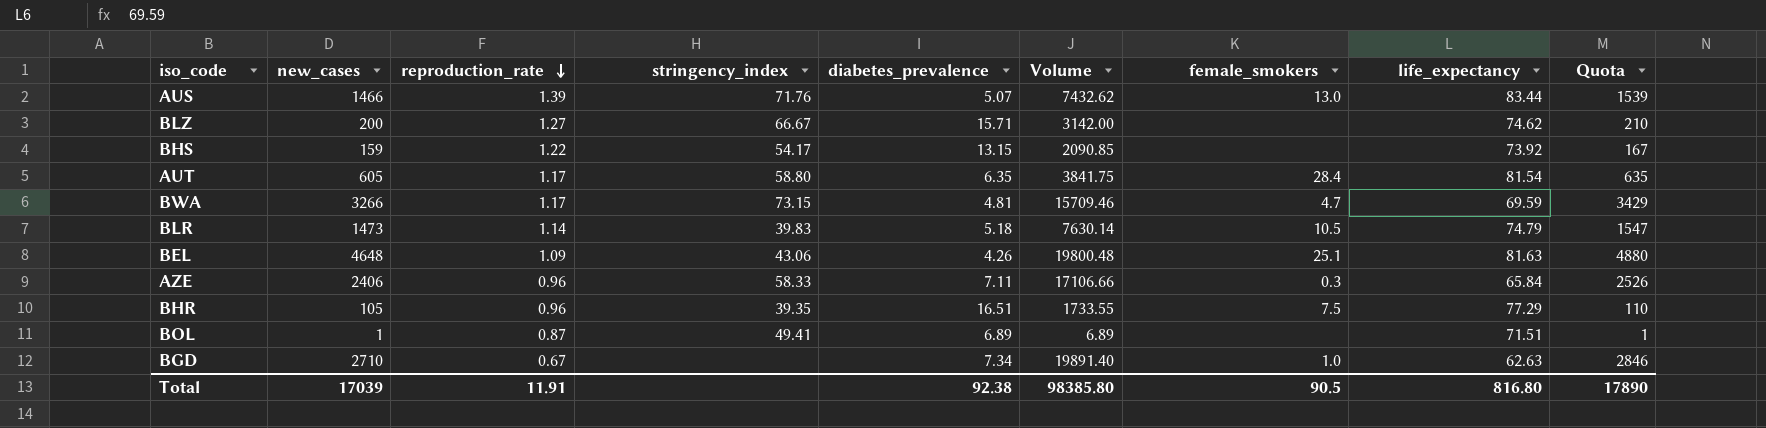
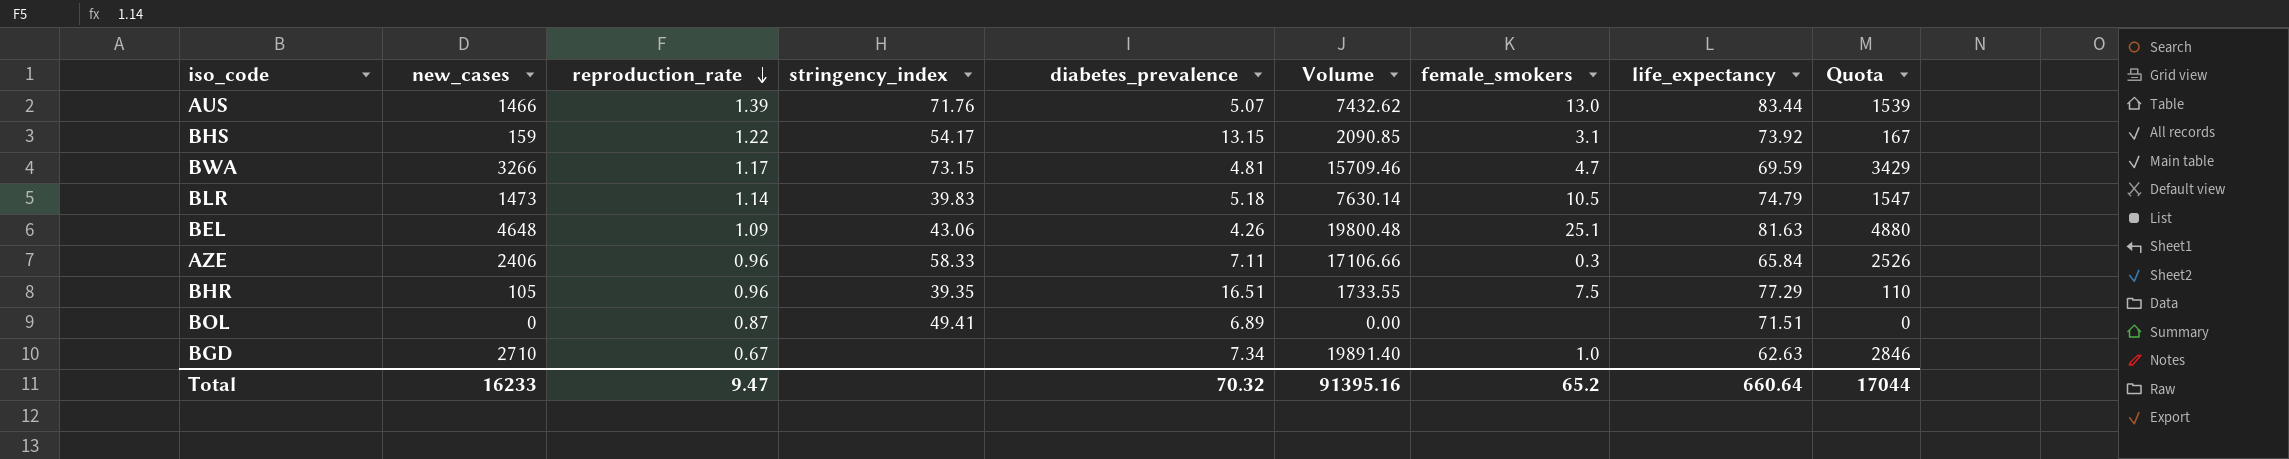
row BLZ: 200 | 1.27 | 66.67 | 15.71 | 3142.00 | none | 74.62 | 210 -> none
row AUT: 605 | 1.17 | 58.80 | 6.35 | 3841.75 | 28.4 | 81.54 | 635 -> none
BHS | female_smokers: none -> 3.1
BOL | new_cases: 1 -> 0
BOL | Volume: 6.89 -> 0.00
BOL | Quota: 1 -> 0
Total | new_cases: 17039 -> 16233
Total | reproduction_rate: 11.91 -> 9.47
Total | diabetes_prevalence: 92.38 -> 70.32
Total | Volume: 98385.80 -> 91395.16
Total | female_smokers: 90.5 -> 65.2
Total | life_expectancy: 816.80 -> 660.64
Total | Quota: 17890 -> 17044

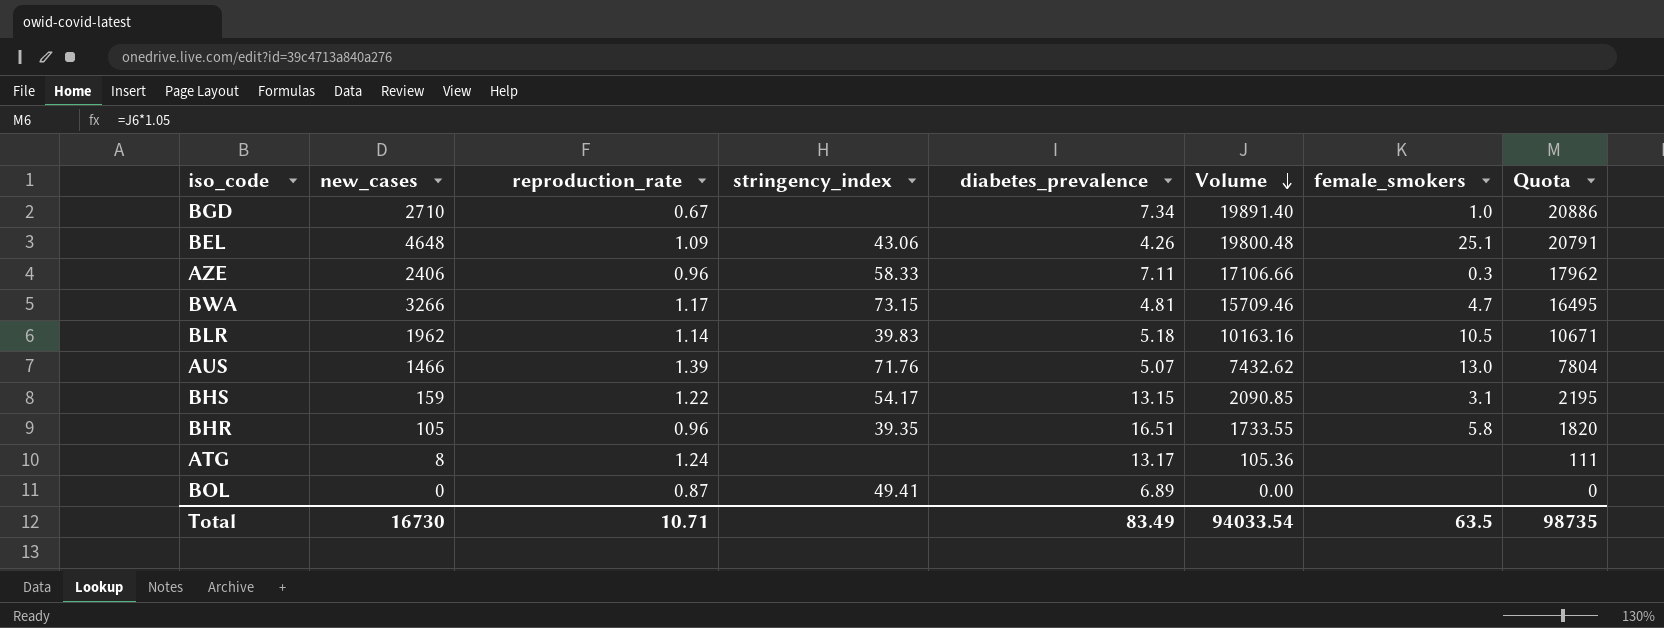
row order: reproduction_rate descending -> Volume descending
column life_expectancy | position: 8 -> none
column Quota | formula: [new_cases] * 1.05 -> [Volume] * 1.05
BLR | new_cases: 1473 -> 1962
BLR | Volume: 7630.14 -> 10163.16
BHR | female_smokers: 7.5 -> 5.8
row ATG: none -> 8 | 1.24 | none | 13.17 | 105.36 | none | 111
Total | new_cases: 16233 -> 16730
Total | reproduction_rate: 9.47 -> 10.71
Total | diabetes_prevalence: 70.32 -> 83.49
Total | Volume: 91395.16 -> 94033.54
Total | female_smokers: 65.2 -> 63.5
Total | Quota: 17044 -> 98735

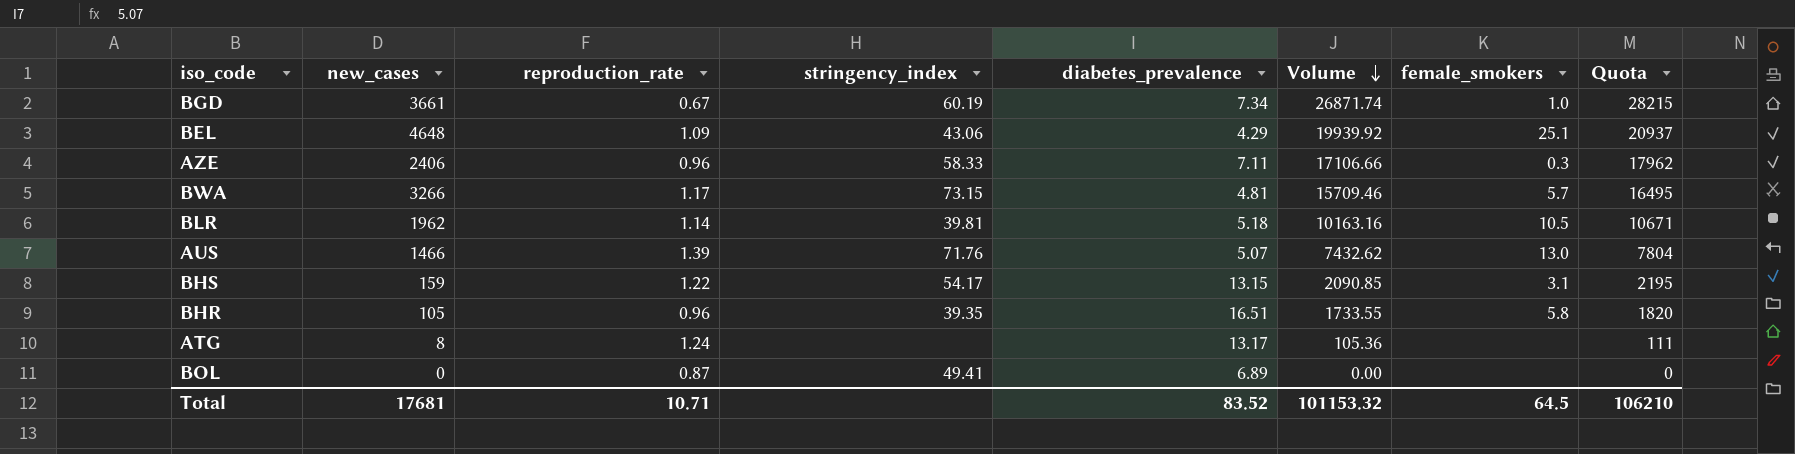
BGD | new_cases: 2710 -> 3661
BGD | stringency_index: none -> 60.19
BGD | Volume: 19891.40 -> 26871.74
BGD | Quota: 20886 -> 28215
BEL | diabetes_prevalence: 4.26 -> 4.29
BEL | Volume: 19800.48 -> 19939.92
BEL | Quota: 20791 -> 20937
BWA | female_smokers: 4.7 -> 5.7
BLR | stringency_index: 39.83 -> 39.81
Total | new_cases: 16730 -> 17681
Total | diabetes_prevalence: 83.49 -> 83.52
Total | Volume: 94033.54 -> 101153.32
Total | female_smokers: 63.5 -> 64.5
Total | Quota: 98735 -> 106210

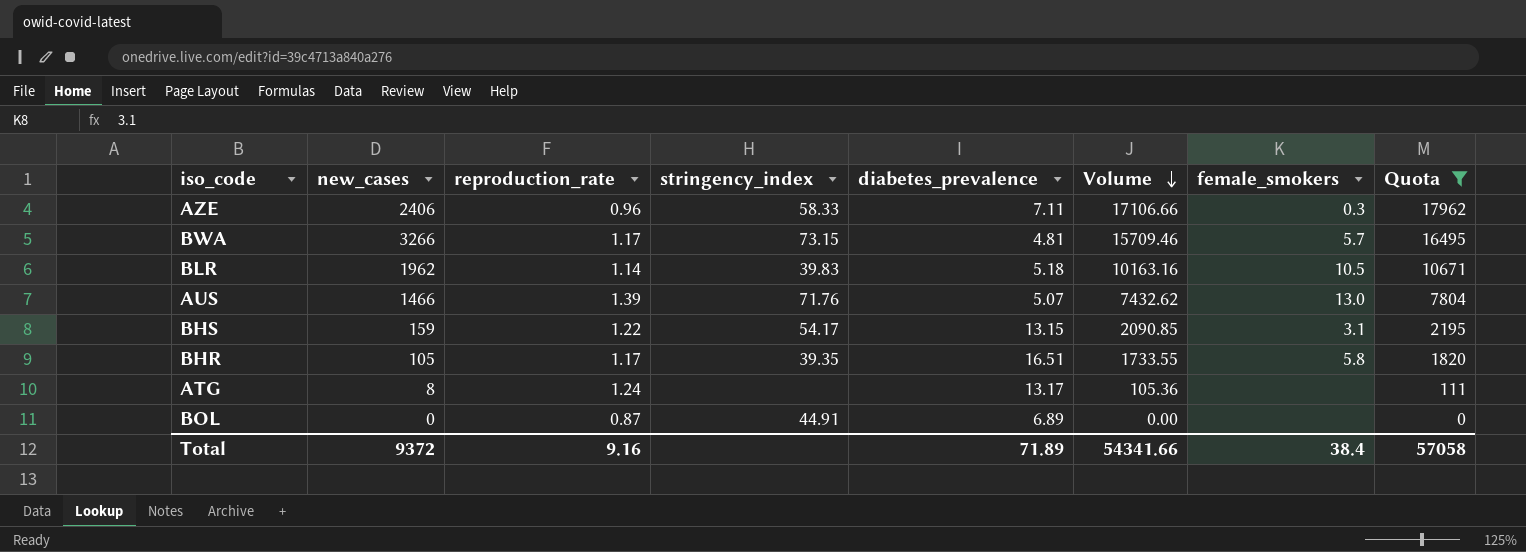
filter: none -> Quota <= 17962
BLR | stringency_index: 39.81 -> 39.83
BHR | reproduction_rate: 0.96 -> 1.17
BOL | stringency_index: 49.41 -> 44.91
Total | new_cases: 17681 -> 9372
Total | reproduction_rate: 10.71 -> 9.16
Total | diabetes_prevalence: 83.52 -> 71.89
Total | Volume: 101153.32 -> 54341.66
Total | female_smokers: 64.5 -> 38.4
Total | Quota: 106210 -> 57058

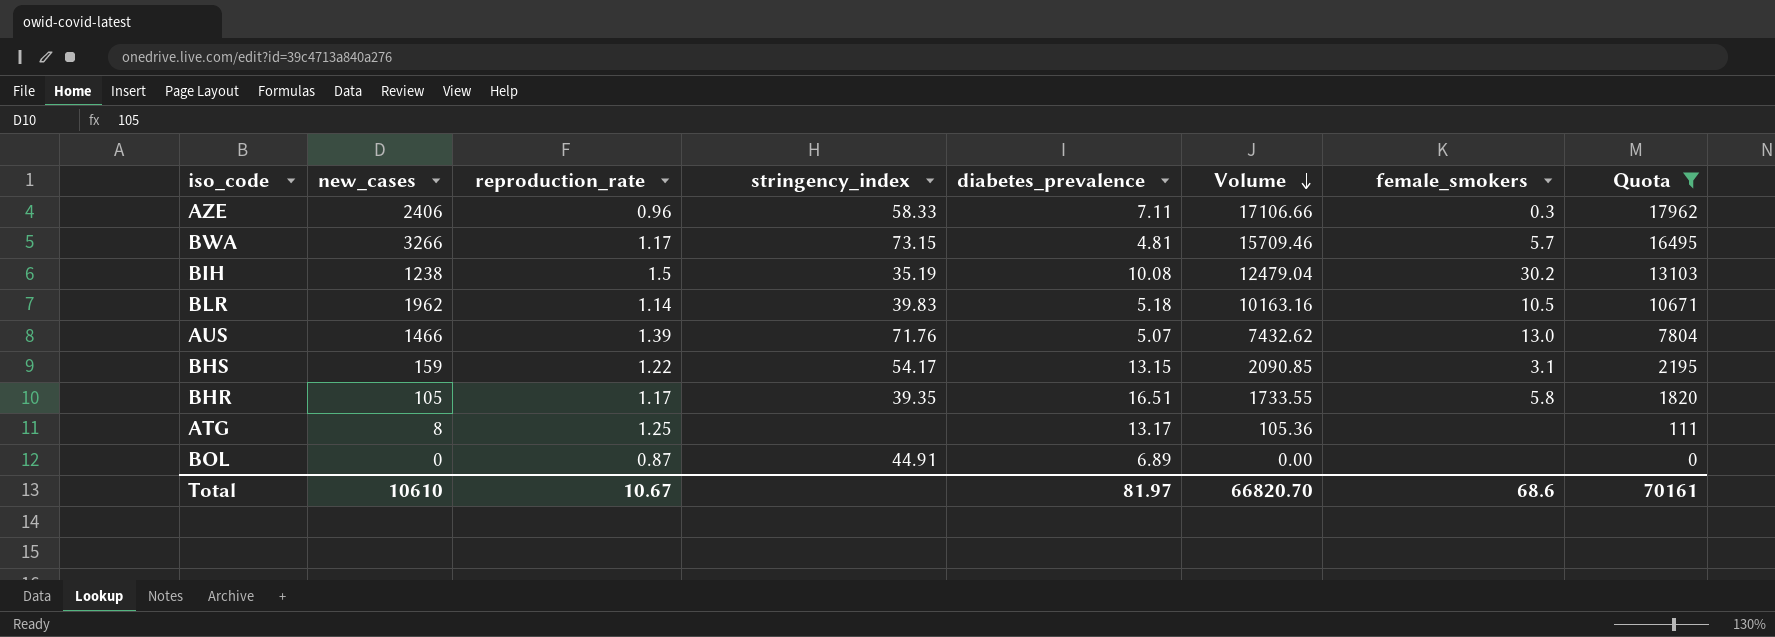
row BIH: none -> 1238 | 1.5 | 35.19 | 10.08 | 12479.04 | 30.2 | 13103
ATG | reproduction_rate: 1.24 -> 1.25
Total | new_cases: 9372 -> 10610
Total | reproduction_rate: 9.16 -> 10.67
Total | diabetes_prevalence: 71.89 -> 81.97
Total | Volume: 54341.66 -> 66820.70
Total | female_smokers: 38.4 -> 68.6
Total | Quota: 57058 -> 70161

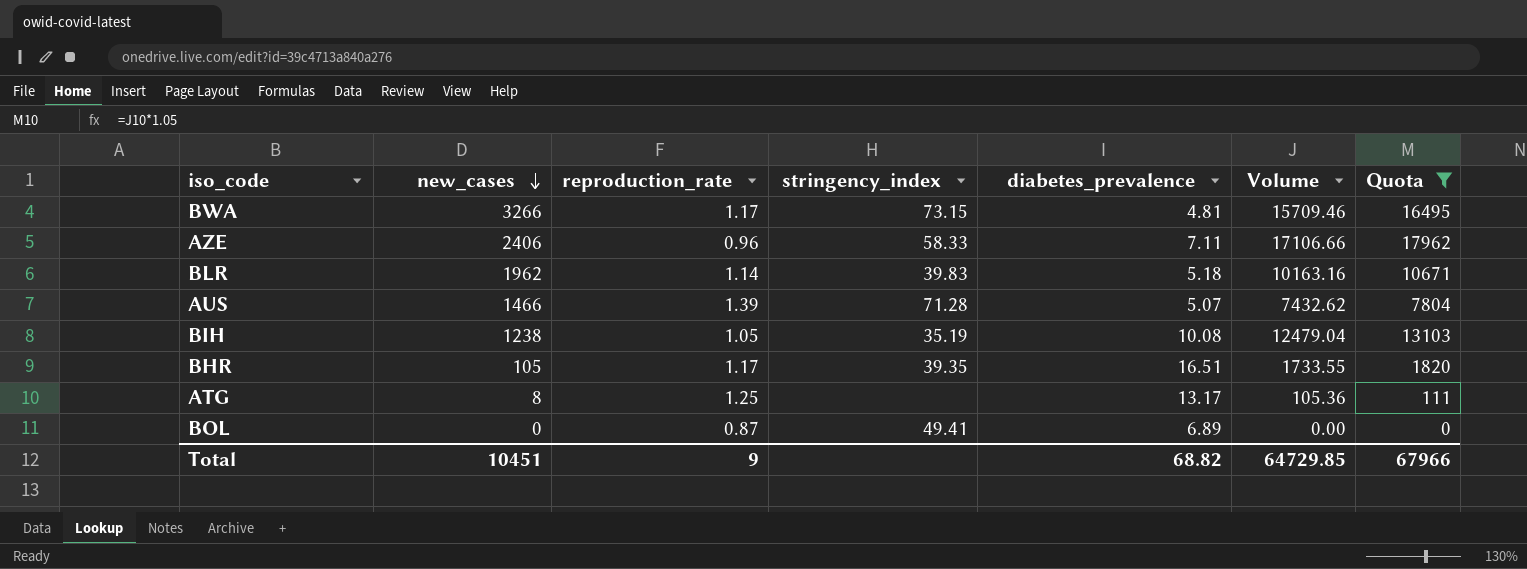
row order: Volume descending -> new_cases descending
column female_smokers | position: 7 -> none
row BHS: 159 | 1.22 | 54.17 | 13.15 | 2090.85 | 3.1 | 2195 -> none
AUS | stringency_index: 71.76 -> 71.28
BIH | reproduction_rate: 1.5 -> 1.05
BOL | stringency_index: 44.91 -> 49.41
Total | new_cases: 10610 -> 10451
Total | reproduction_rate: 10.67 -> 9
Total | diabetes_prevalence: 81.97 -> 68.82
Total | Volume: 66820.70 -> 64729.85
Total | Quota: 70161 -> 67966

